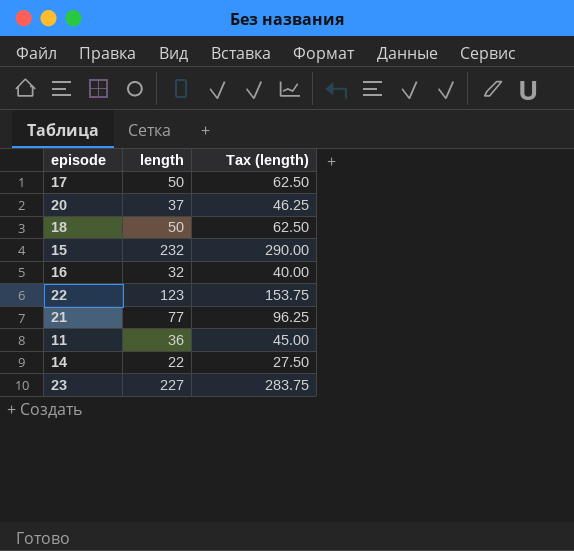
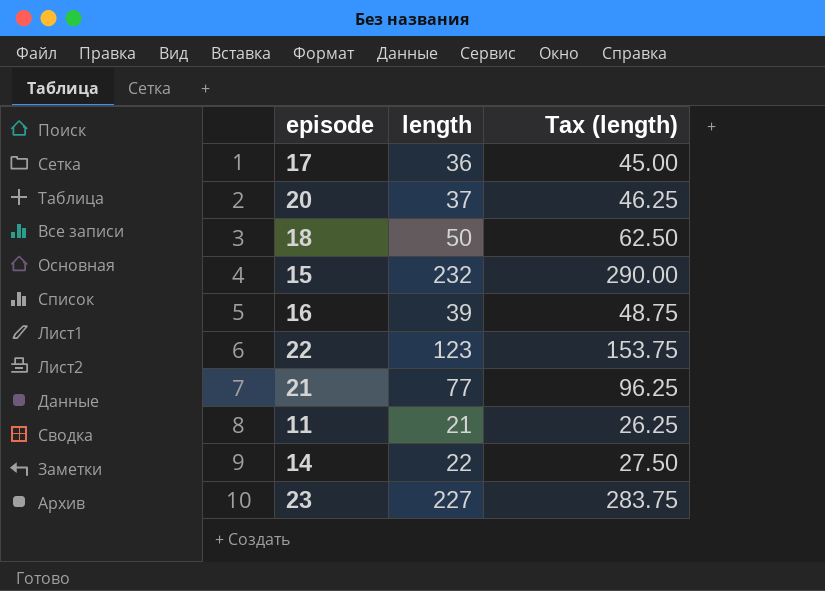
17 | length: 50 -> 36
17 | Tax (length): 62.50 -> 45.00
16 | length: 32 -> 39
16 | Tax (length): 40.00 -> 48.75
11 | length: 36 -> 21
11 | Tax (length): 45.00 -> 26.25

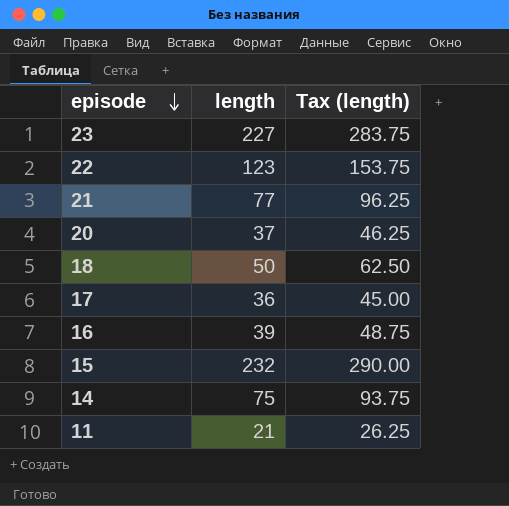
row order: none -> episode descending
14 | length: 22 -> 75
14 | Tax (length): 27.50 -> 93.75

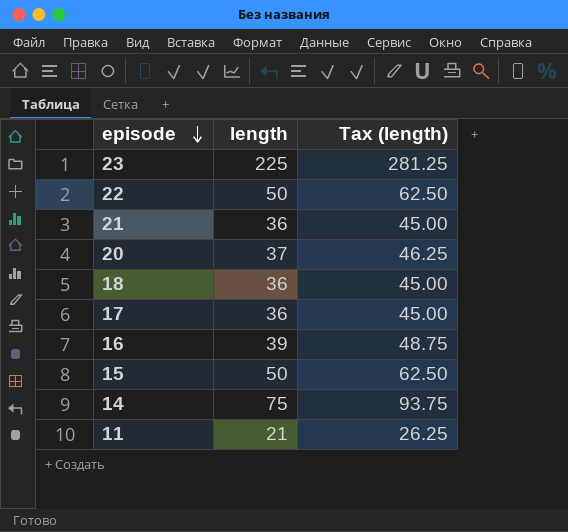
23 | length: 227 -> 225
23 | Tax (length): 283.75 -> 281.25
22 | length: 123 -> 50
22 | Tax (length): 153.75 -> 62.50
21 | length: 77 -> 36
21 | Tax (length): 96.25 -> 45.00
18 | length: 50 -> 36
18 | Tax (length): 62.50 -> 45.00
15 | length: 232 -> 50
15 | Tax (length): 290.00 -> 62.50

